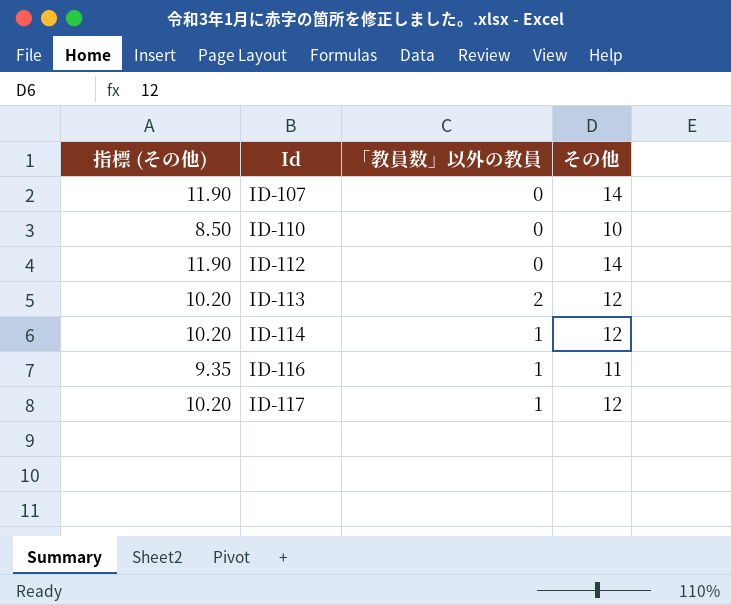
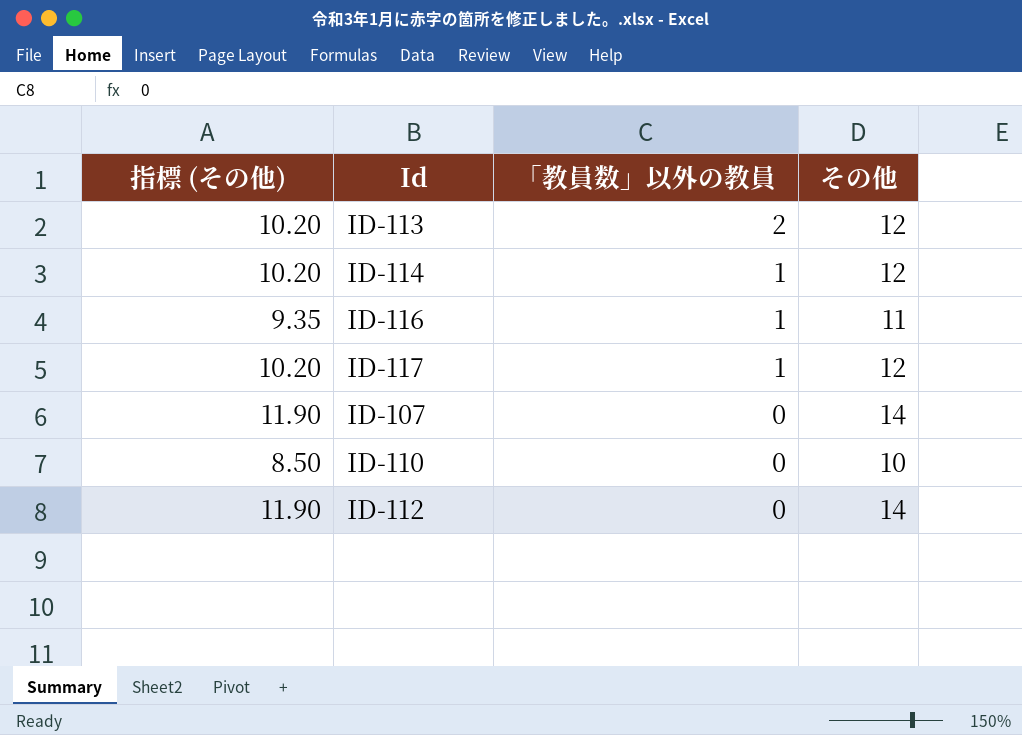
row order: Id ascending -> 「教員数」以外の教員 descending

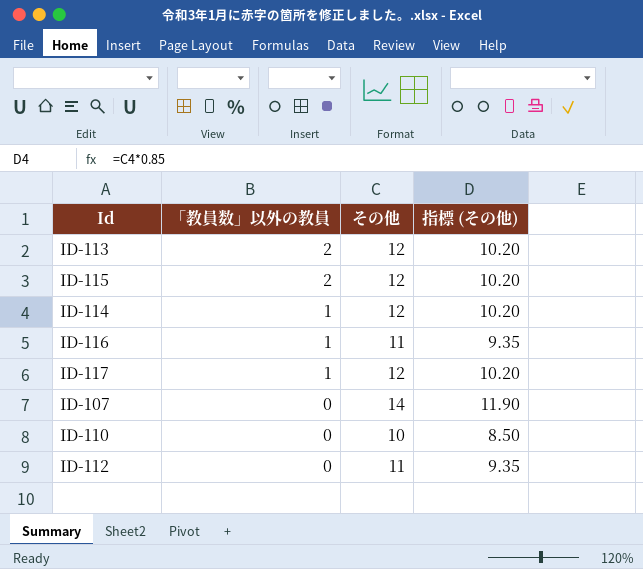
column 指標 (その他) | position: 1 -> 4
row ID-115: none -> 2 | 12 | 10.20
ID-112 | その他: 14 -> 11
ID-112 | 指標 (その他): 11.90 -> 9.35

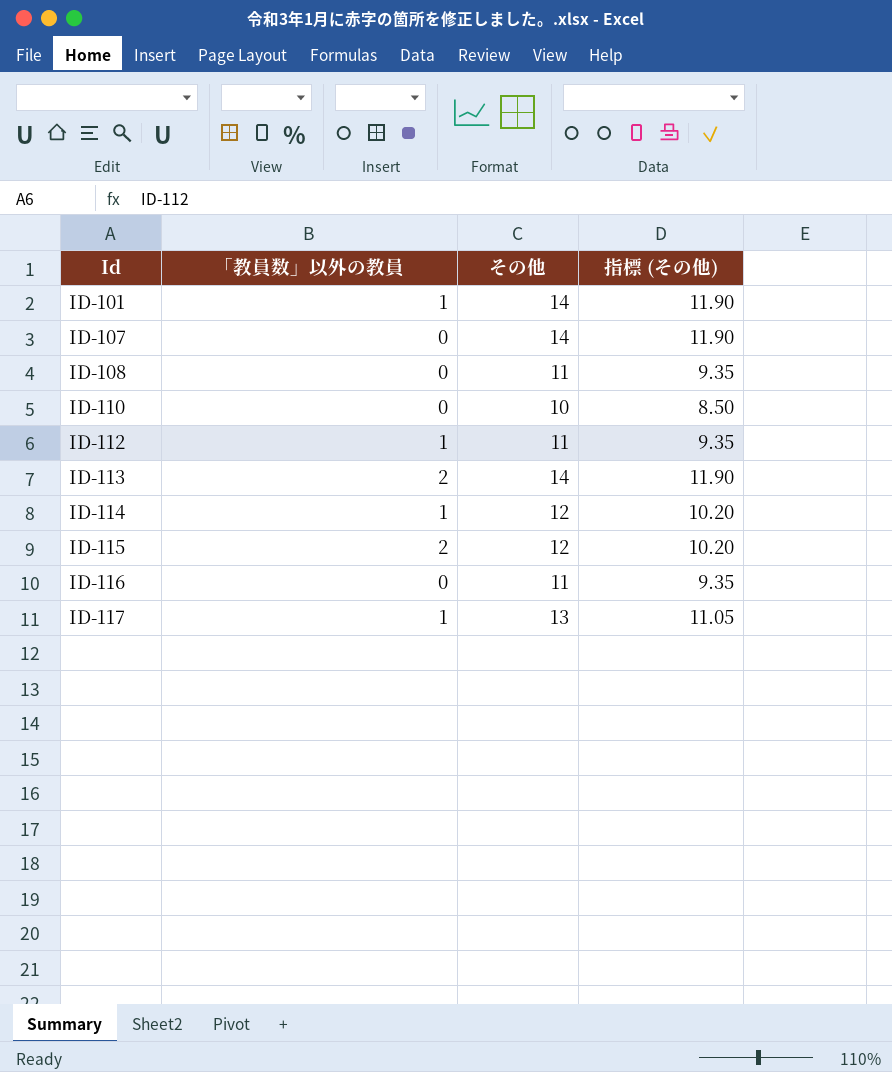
row order: 「教員数」以外の教員 descending -> Id ascending
row ID-101: none -> 1 | 14 | 11.90
row ID-108: none -> 0 | 11 | 9.35
ID-112 | 「教員数」以外の教員: 0 -> 1
ID-113 | その他: 12 -> 14
ID-113 | 指標 (その他): 10.20 -> 11.90
ID-116 | 「教員数」以外の教員: 1 -> 0
ID-117 | その他: 12 -> 13
ID-117 | 指標 (その他): 10.20 -> 11.05

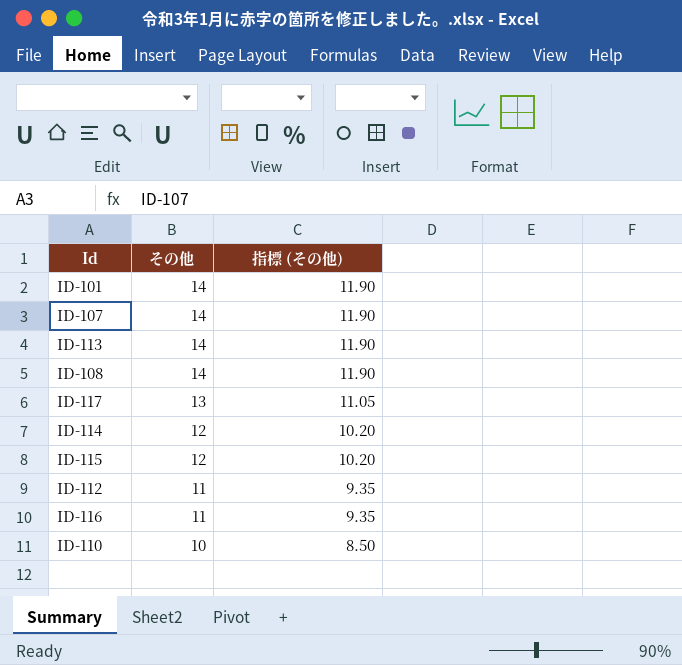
row order: Id ascending -> その他 descending
column 「教員数」以外の教員 | position: 2 -> none
ID-108 | その他: 11 -> 14
ID-108 | 指標 (その他): 9.35 -> 11.90

